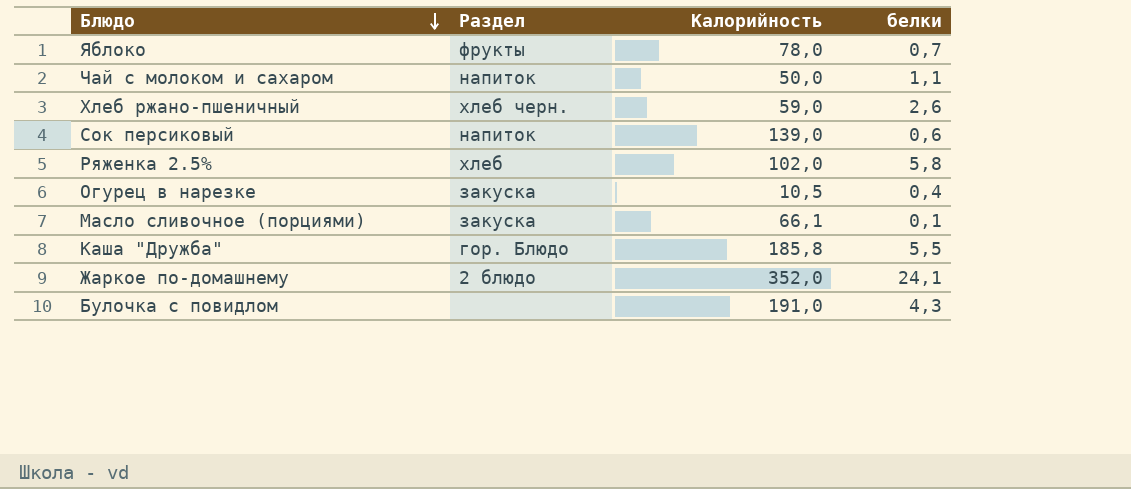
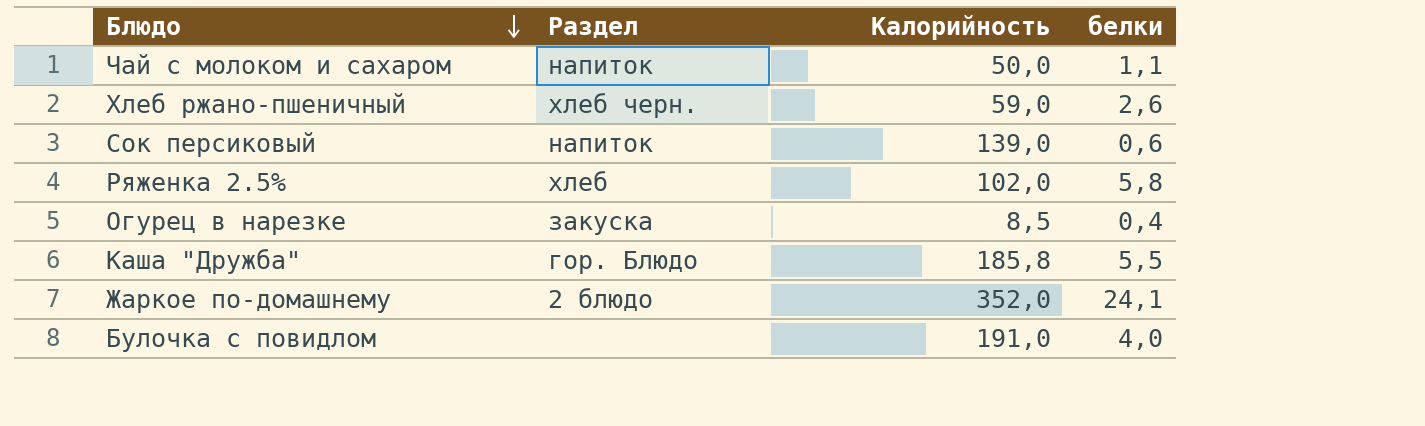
row Яблоко: фрукты | 78,0 | 0,7 -> none
row Масло сливочное (порциями): закуска | 66,1 | 0,1 -> none
Огурец в нарезке | Калорийность: 10,5 -> 8,5
Булочка с повидлом | белки: 4,3 -> 4,0

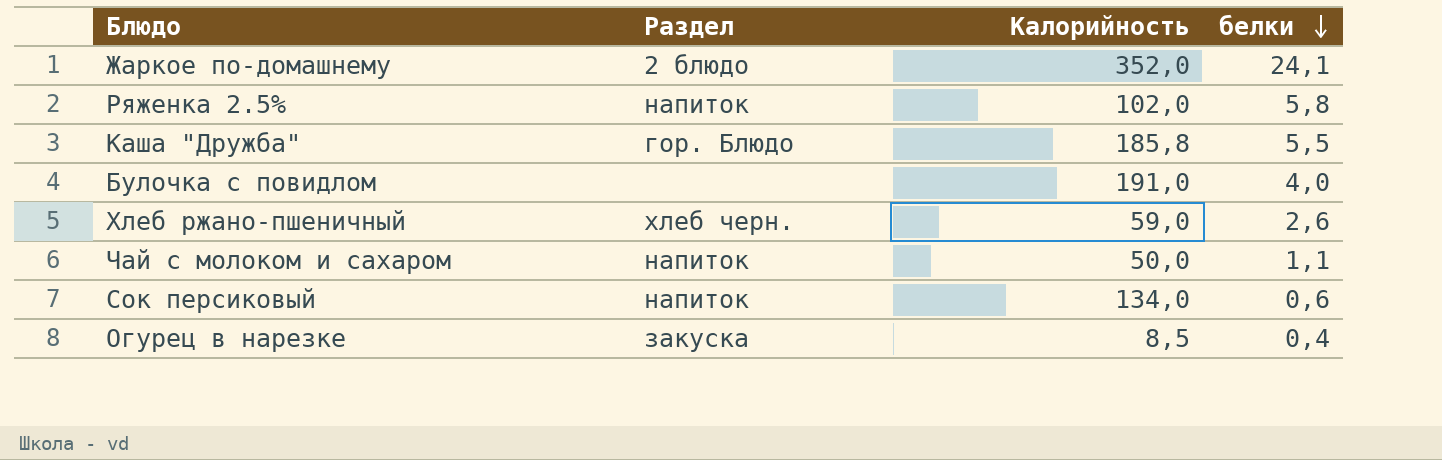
row order: Блюдо descending -> белки descending
Ряженка 2.5% | Раздел: хлеб -> напиток
Сок персиковый | Калорийность: 139,0 -> 134,0

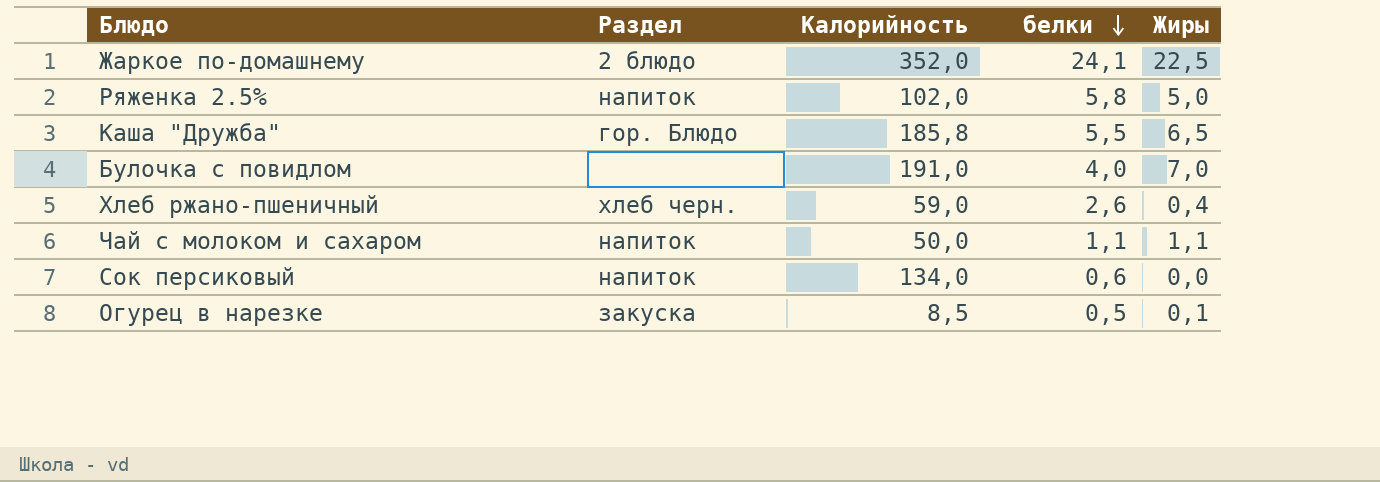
column Жиры | position: none -> 5
Огурец в нарезке | белки: 0,4 -> 0,5

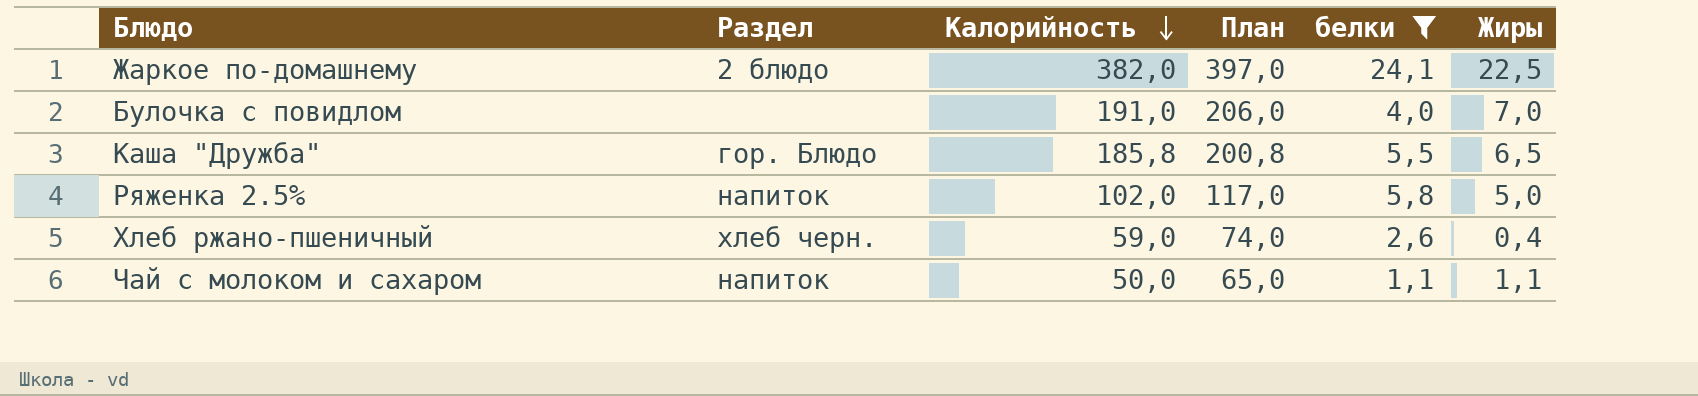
filter: none -> белки >= 1,1
row order: белки descending -> Калорийность descending
column План | formula: none -> [Калорийность] + 15
Жаркое по-домашнему | Калорийность: 352,0 -> 382,0

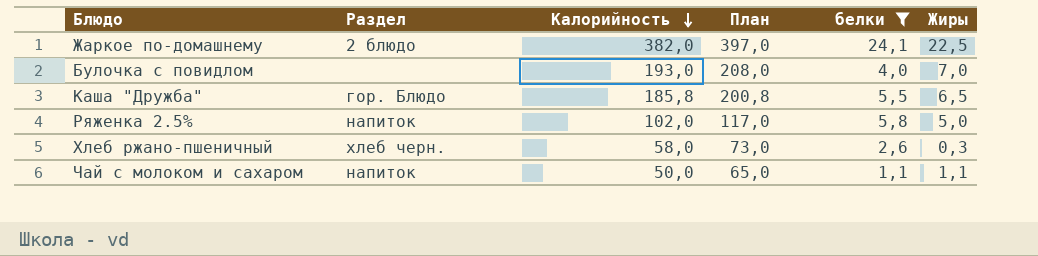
Булочка с повидлом | Калорийность: 191,0 -> 193,0
Булочка с повидлом | План: 206,0 -> 208,0
Хлеб ржано-пшеничный | Калорийность: 59,0 -> 58,0
Хлеб ржано-пшеничный | План: 74,0 -> 73,0
Хлеб ржано-пшеничный | Жиры: 0,4 -> 0,3

